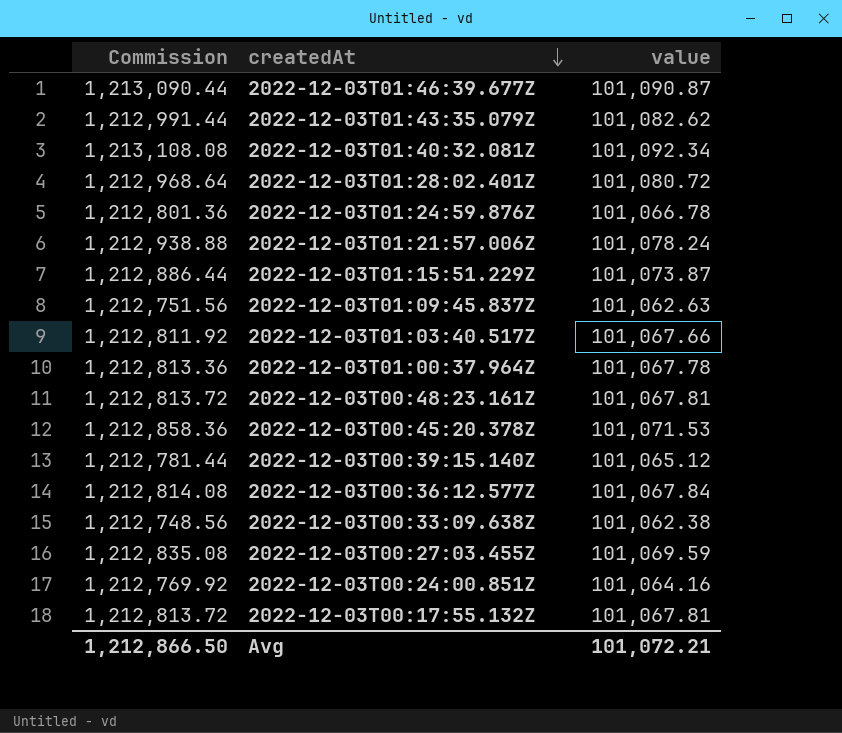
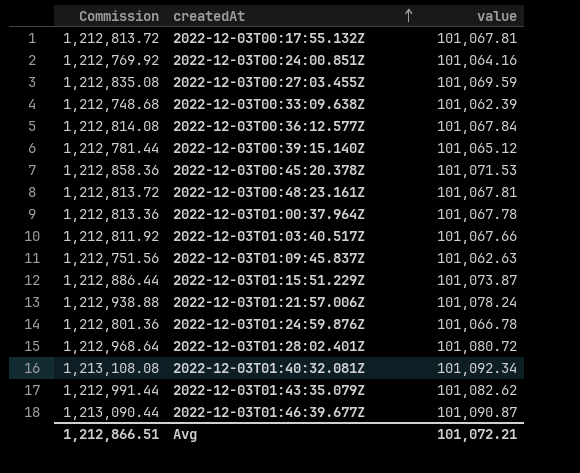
row order: createdAt descending -> createdAt ascending
2022-12-03T00:33:09.638Z | Commission: 1,212,748.56 -> 1,212,748.68
2022-12-03T00:33:09.638Z | value: 101,062.38 -> 101,062.39
Avg | Commission: 1,212,866.50 -> 1,212,866.51

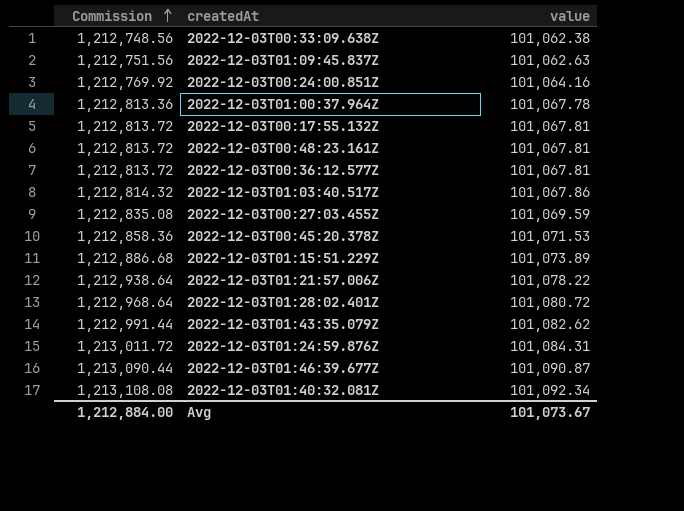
row order: createdAt ascending -> Commission ascending
row 2022-12-03T00:39:15.140Z: 1,212,781.44 | 101,065.12 -> none
2022-12-03T00:33:09.638Z | Commission: 1,212,748.68 -> 1,212,748.56
2022-12-03T00:33:09.638Z | value: 101,062.39 -> 101,062.38
2022-12-03T00:36:12.577Z | Commission: 1,212,814.08 -> 1,212,813.72
2022-12-03T00:36:12.577Z | value: 101,067.84 -> 101,067.81
2022-12-03T01:03:40.517Z | Commission: 1,212,811.92 -> 1,212,814.32
2022-12-03T01:03:40.517Z | value: 101,067.66 -> 101,067.86
2022-12-03T01:15:51.229Z | Commission: 1,212,886.44 -> 1,212,886.68
2022-12-03T01:15:51.229Z | value: 101,073.87 -> 101,073.89
2022-12-03T01:21:57.006Z | Commission: 1,212,938.88 -> 1,212,938.64
2022-12-03T01:21:57.006Z | value: 101,078.24 -> 101,078.22
2022-12-03T01:24:59.876Z | Commission: 1,212,801.36 -> 1,213,011.72
2022-12-03T01:24:59.876Z | value: 101,066.78 -> 101,084.31
Avg | Commission: 1,212,866.51 -> 1,212,884.00
Avg | value: 101,072.21 -> 101,073.67

